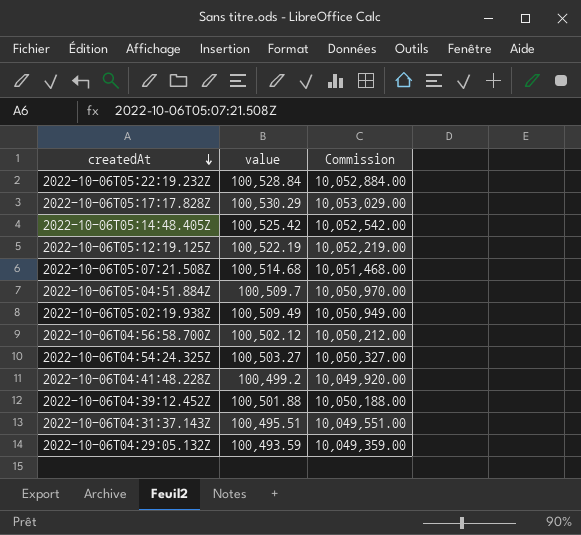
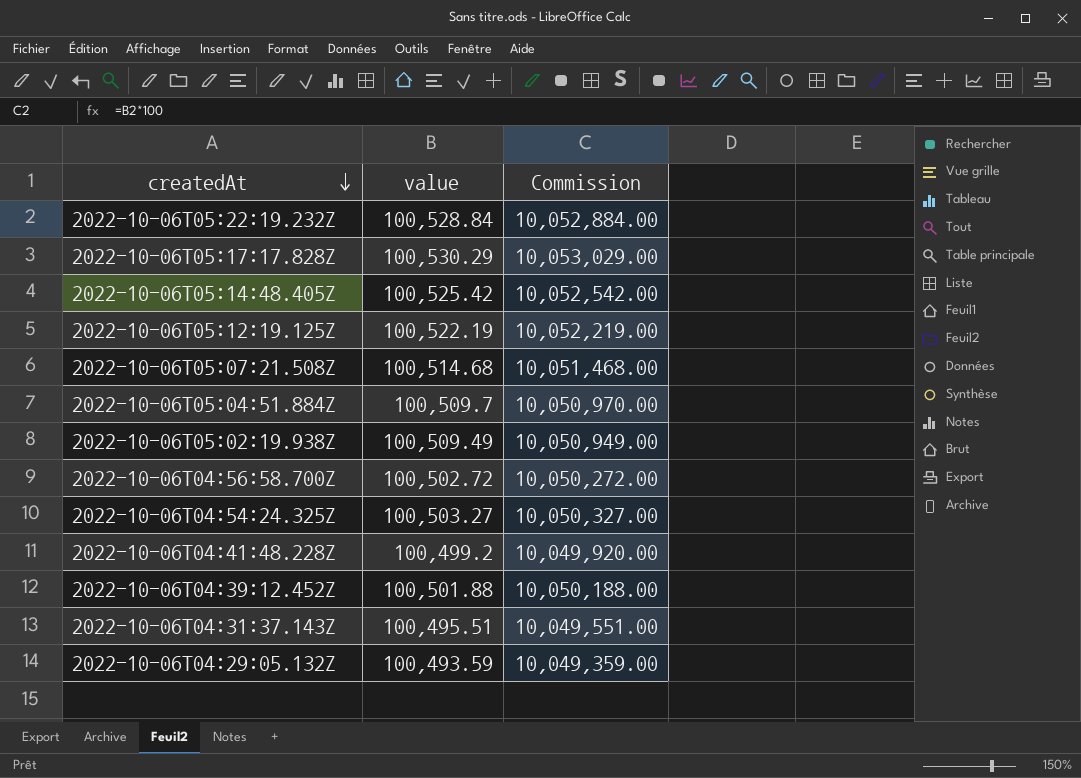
2022-10-06T04:56:58.700Z | value: 100,502.12 -> 100,502.72
2022-10-06T04:56:58.700Z | Commission: 10,050,212.00 -> 10,050,272.00

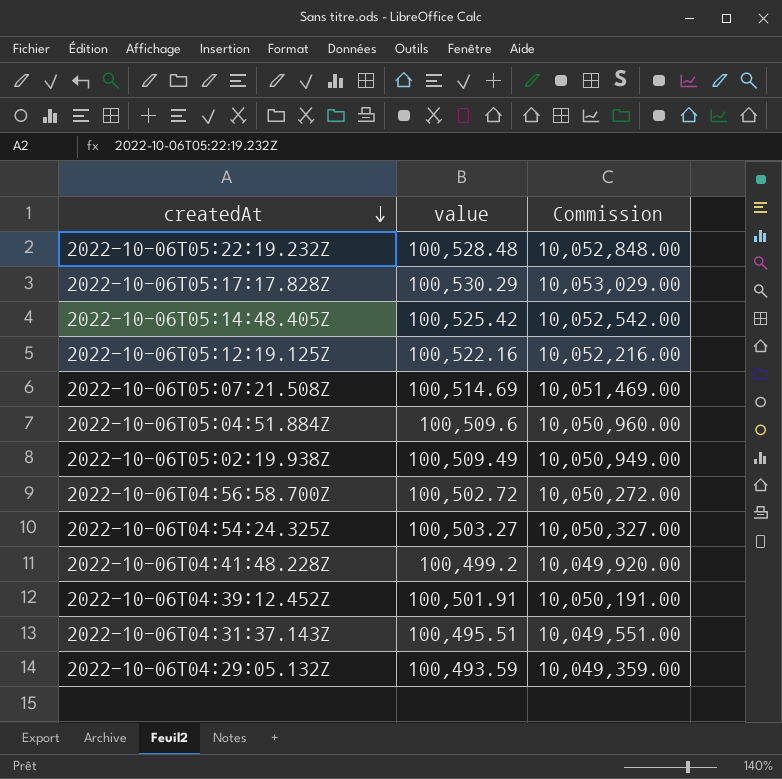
2022-10-06T05:22:19.232Z | value: 100,528.84 -> 100,528.48
2022-10-06T05:22:19.232Z | Commission: 10,052,884.00 -> 10,052,848.00
2022-10-06T05:12:19.125Z | value: 100,522.19 -> 100,522.16
2022-10-06T05:12:19.125Z | Commission: 10,052,219.00 -> 10,052,216.00
2022-10-06T05:07:21.508Z | value: 100,514.68 -> 100,514.69
2022-10-06T05:07:21.508Z | Commission: 10,051,468.00 -> 10,051,469.00
2022-10-06T05:04:51.884Z | value: 100,509.7 -> 100,509.6
2022-10-06T05:04:51.884Z | Commission: 10,050,970.00 -> 10,050,960.00
2022-10-06T04:39:12.452Z | value: 100,501.88 -> 100,501.91
2022-10-06T04:39:12.452Z | Commission: 10,050,188.00 -> 10,050,191.00

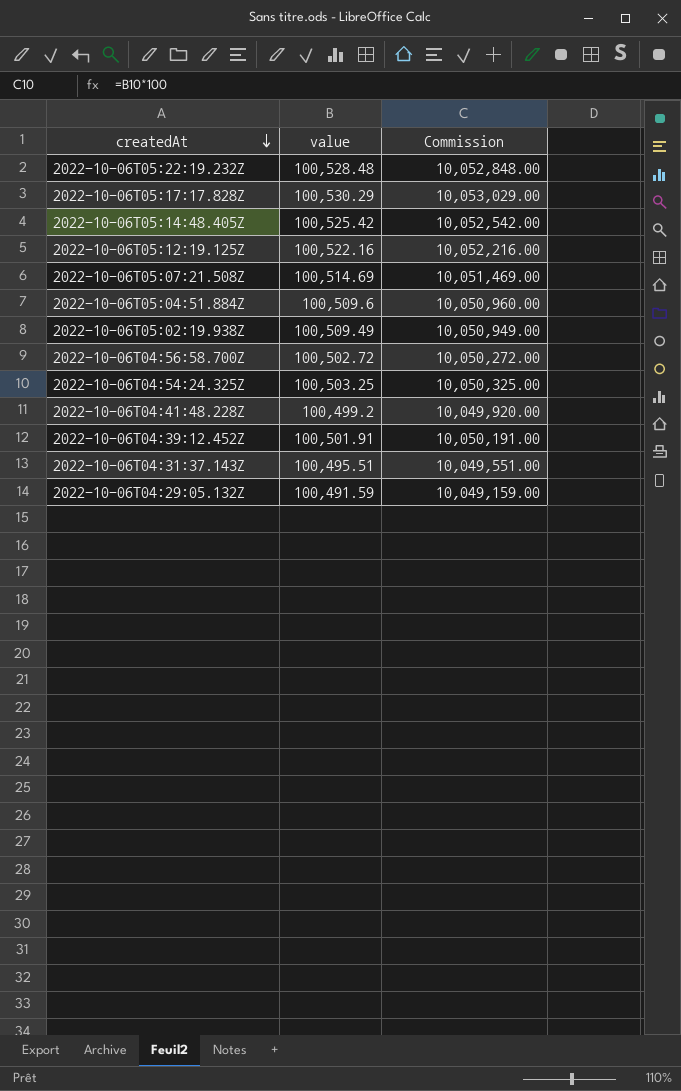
2022-10-06T04:54:24.325Z | value: 100,503.27 -> 100,503.25
2022-10-06T04:54:24.325Z | Commission: 10,050,327.00 -> 10,050,325.00
2022-10-06T04:29:05.132Z | value: 100,493.59 -> 100,491.59
2022-10-06T04:29:05.132Z | Commission: 10,049,359.00 -> 10,049,159.00

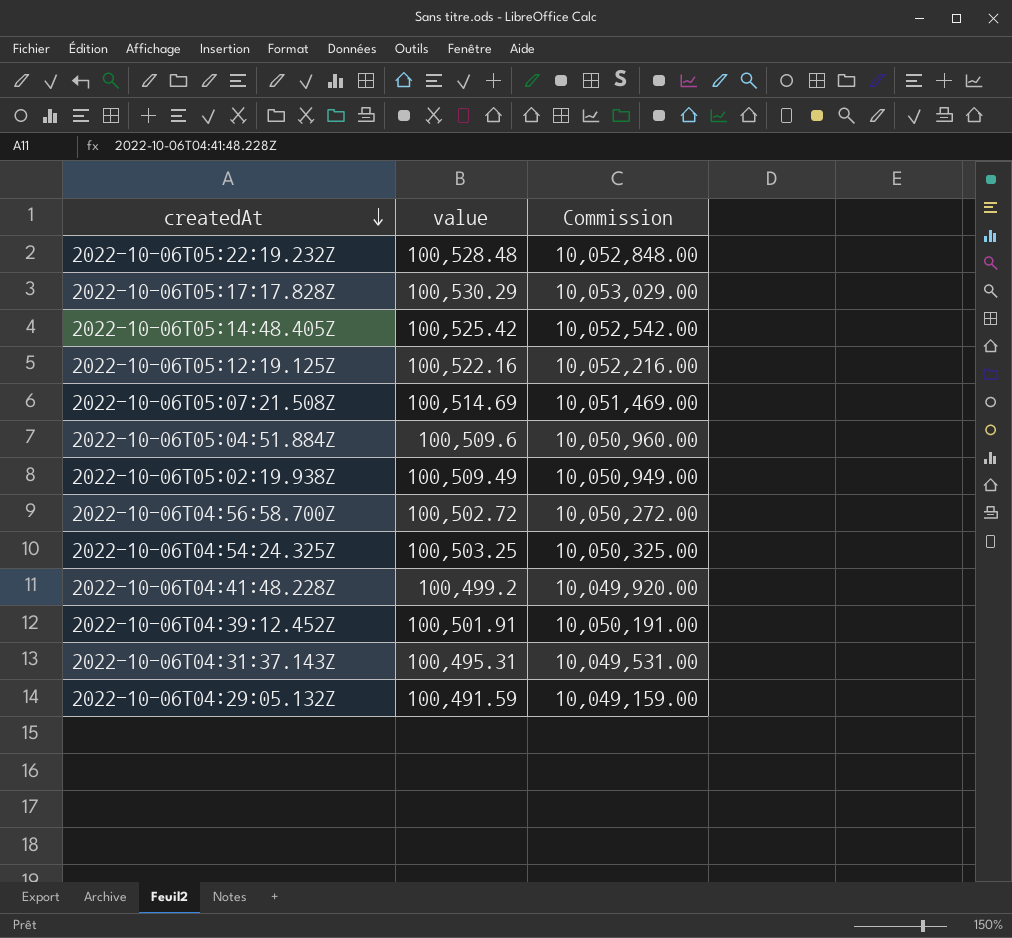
2022-10-06T04:31:37.143Z | value: 100,495.51 -> 100,495.31
2022-10-06T04:31:37.143Z | Commission: 10,049,551.00 -> 10,049,531.00

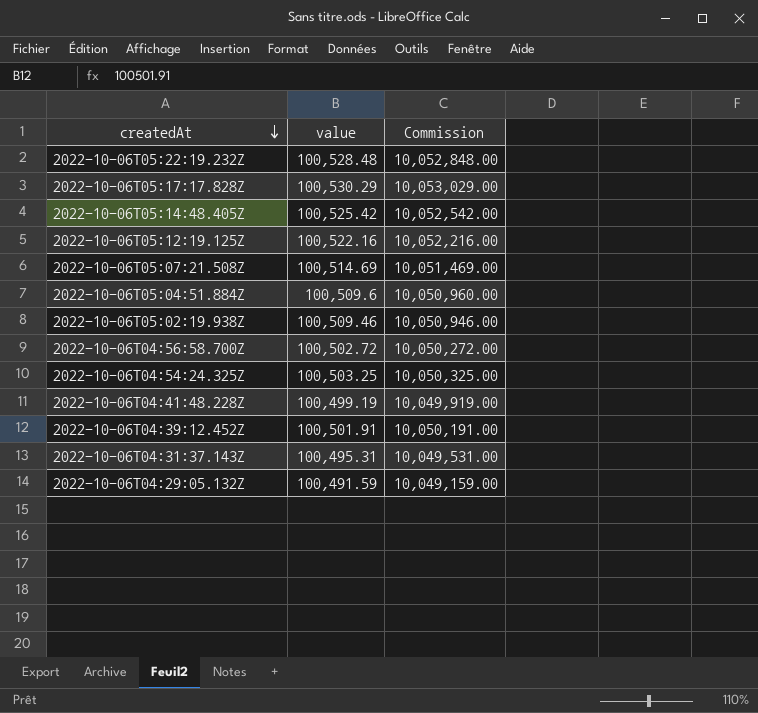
2022-10-06T05:02:19.938Z | value: 100,509.49 -> 100,509.46
2022-10-06T05:02:19.938Z | Commission: 10,050,949.00 -> 10,050,946.00
2022-10-06T04:41:48.228Z | value: 100,499.2 -> 100,499.19
2022-10-06T04:41:48.228Z | Commission: 10,049,920.00 -> 10,049,919.00

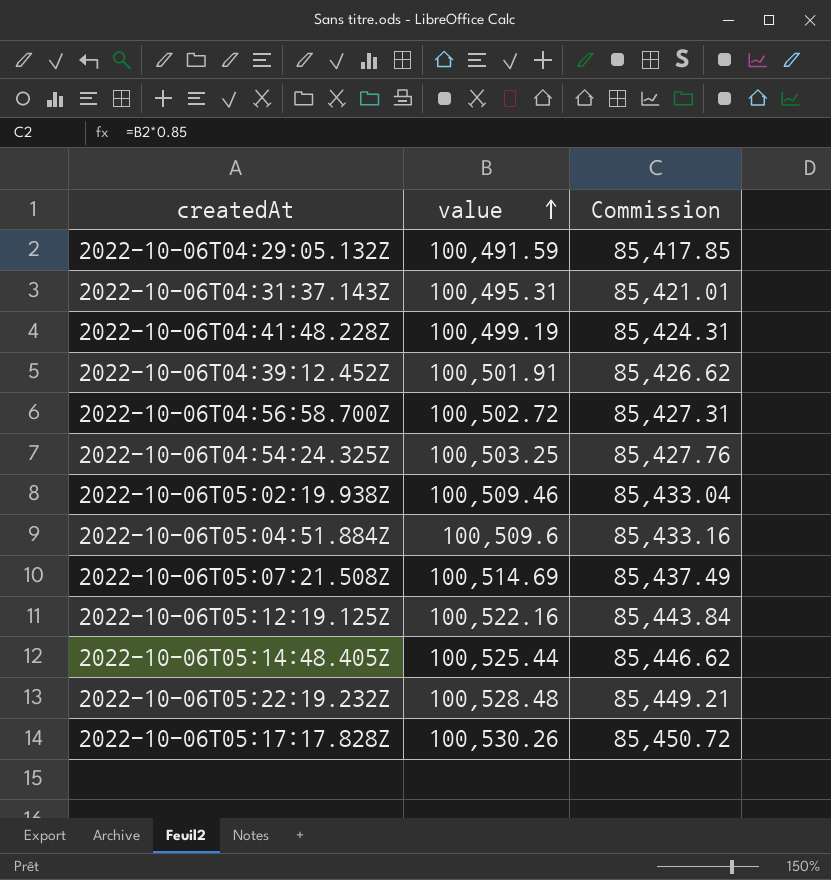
row order: createdAt descending -> value ascending
column Commission | formula: [value] * 100 -> [value] * 0.85
2022-10-06T05:14:48.405Z | value: 100,525.42 -> 100,525.44
2022-10-06T05:17:17.828Z | value: 100,530.29 -> 100,530.26

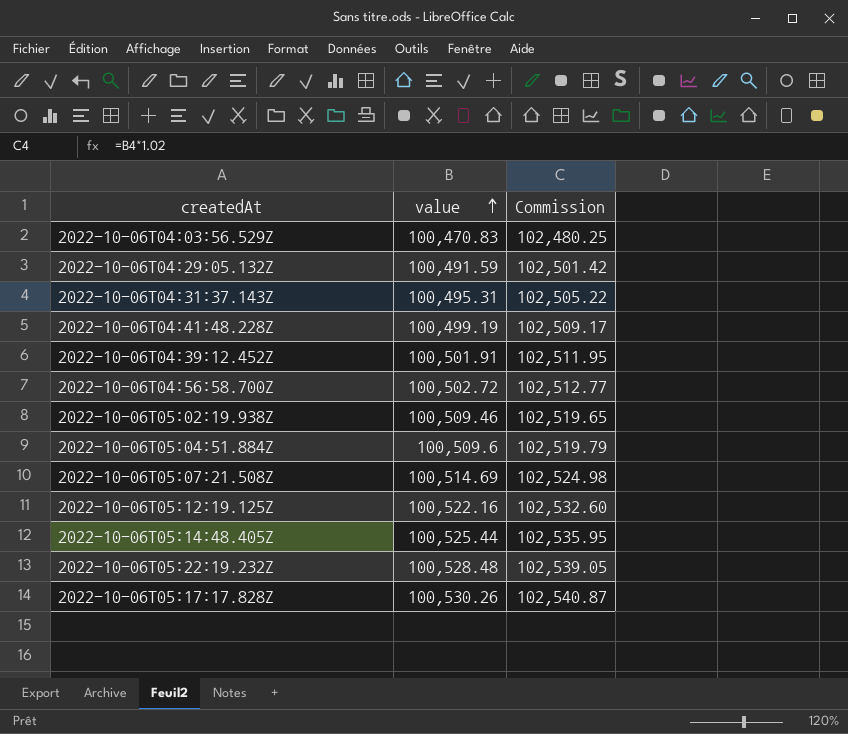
column Commission | formula: [value] * 0.85 -> [value] * 1.02
row 2022-10-06T04:54:24.325Z: 100,503.25 | 85,427.76 -> none
row 2022-10-06T04:03:56.529Z: none -> 100,470.83 | 102,480.25

